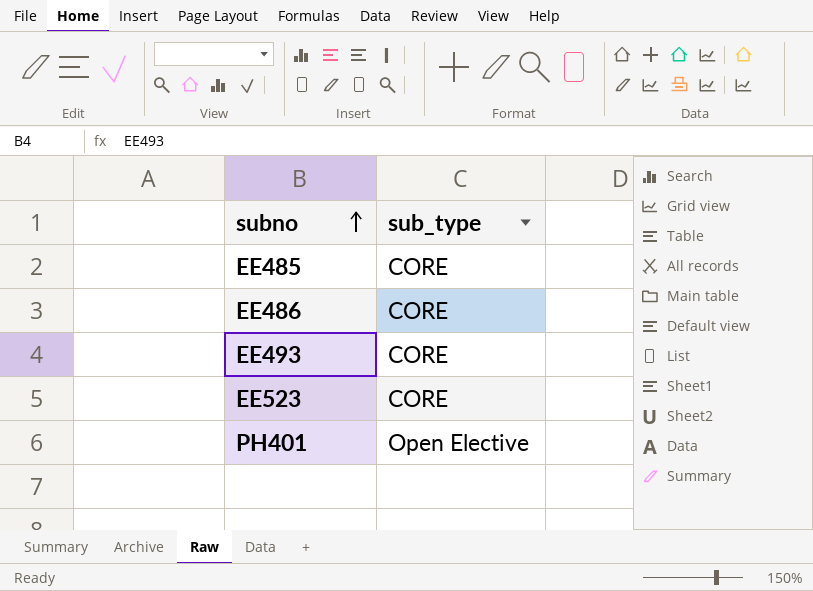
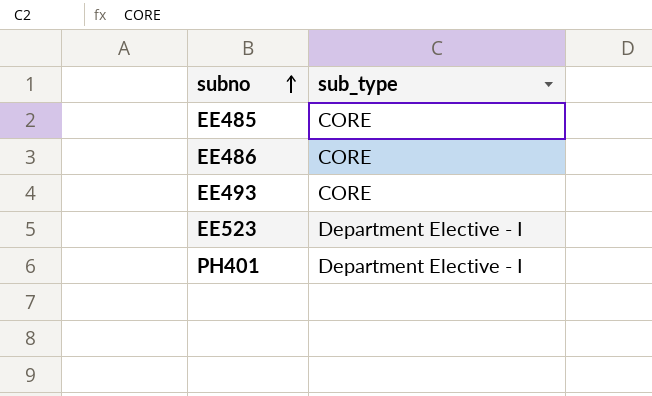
EE523 | sub_type: CORE -> Department Elective - I
PH401 | sub_type: Open Elective -> Department Elective - I

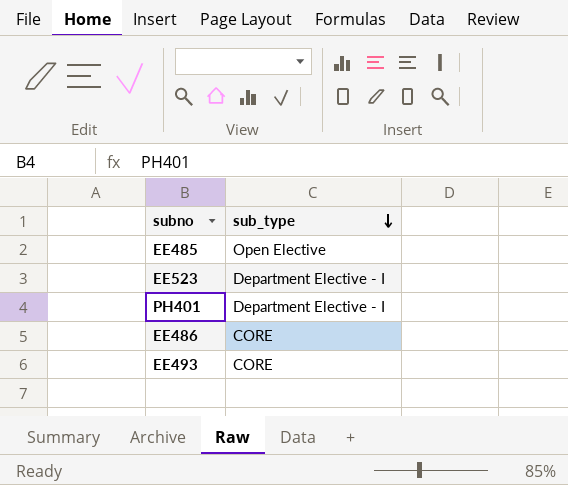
row order: subno ascending -> sub_type descending
EE485 | sub_type: CORE -> Open Elective

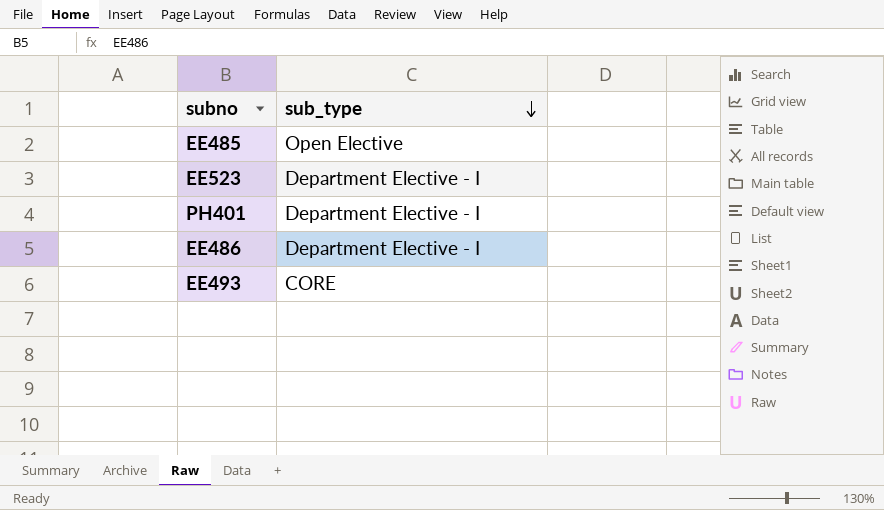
EE486 | sub_type: CORE -> Department Elective - I

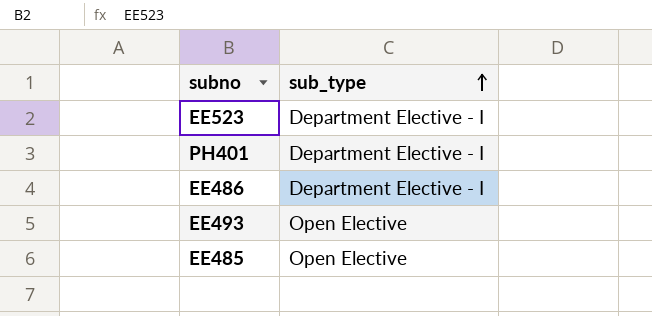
row order: sub_type descending -> sub_type ascending
EE493 | sub_type: CORE -> Open Elective

